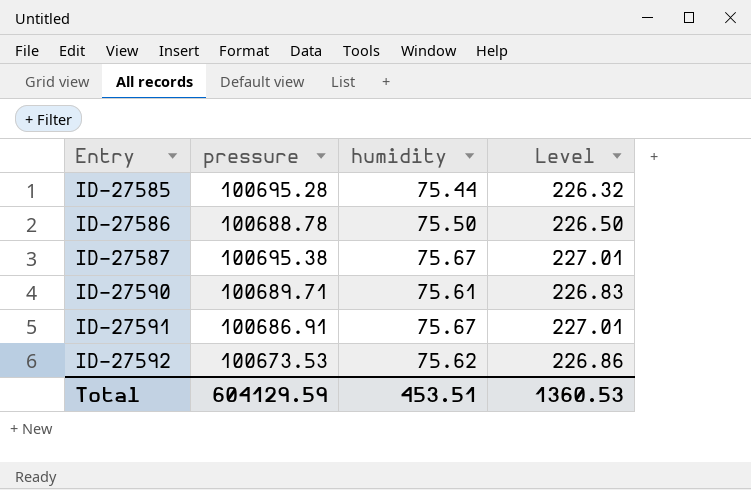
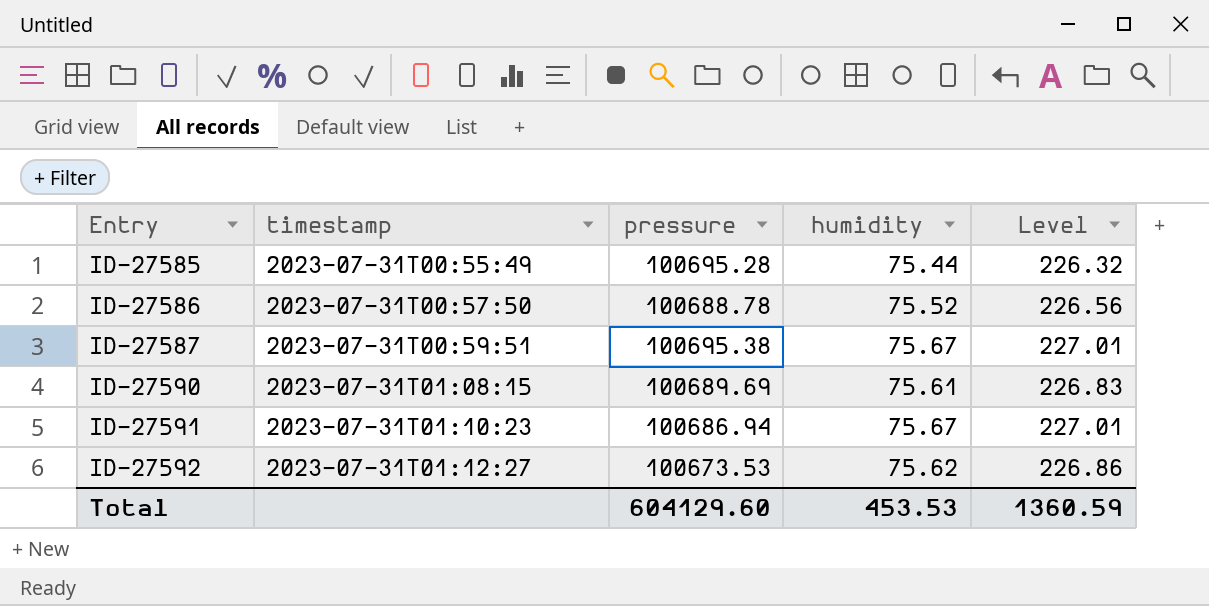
column timestamp | position: none -> 2
ID-27586 | humidity: 75.50 -> 75.52
ID-27586 | Level: 226.50 -> 226.56
ID-27590 | pressure: 100689.71 -> 100689.69
ID-27591 | pressure: 100686.91 -> 100686.94
Total | pressure: 604129.59 -> 604129.60
Total | humidity: 453.51 -> 453.53
Total | Level: 1360.53 -> 1360.59

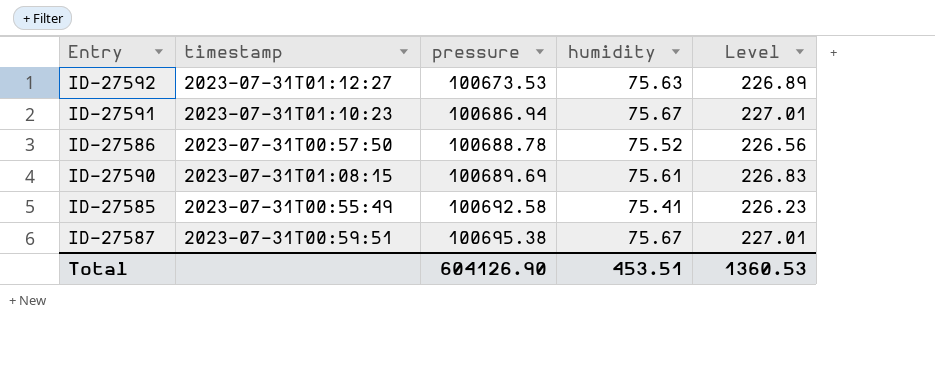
row order: Entry ascending -> pressure ascending
ID-27592 | humidity: 75.62 -> 75.63
ID-27592 | Level: 226.86 -> 226.89
ID-27585 | pressure: 100695.28 -> 100692.58
ID-27585 | humidity: 75.44 -> 75.41
ID-27585 | Level: 226.32 -> 226.23
Total | pressure: 604129.60 -> 604126.90
Total | humidity: 453.53 -> 453.51
Total | Level: 1360.59 -> 1360.53

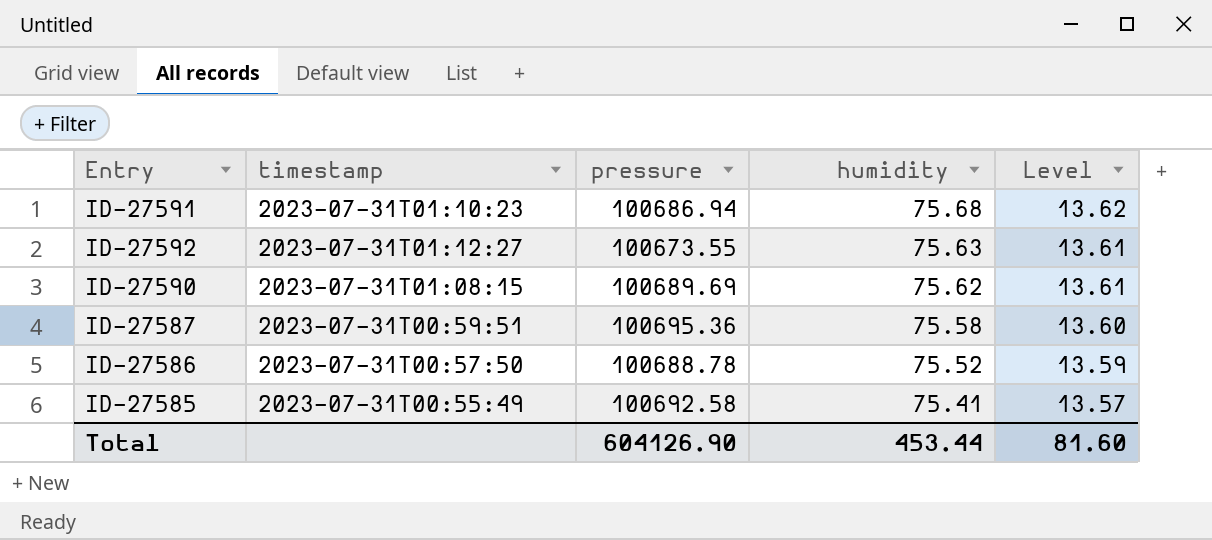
row order: pressure ascending -> humidity descending
column Level | formula: [humidity] * 3 -> [humidity] * 0.18
ID-27591 | humidity: 75.67 -> 75.68
ID-27592 | pressure: 100673.53 -> 100673.55
ID-27590 | humidity: 75.61 -> 75.62
ID-27587 | pressure: 100695.38 -> 100695.36
ID-27587 | humidity: 75.67 -> 75.58
Total | humidity: 453.51 -> 453.44
Total | Level: 1360.53 -> 81.60

